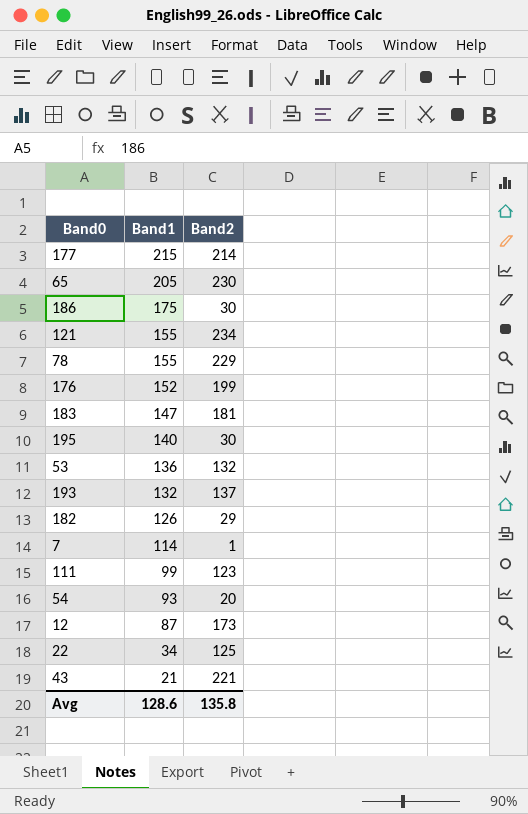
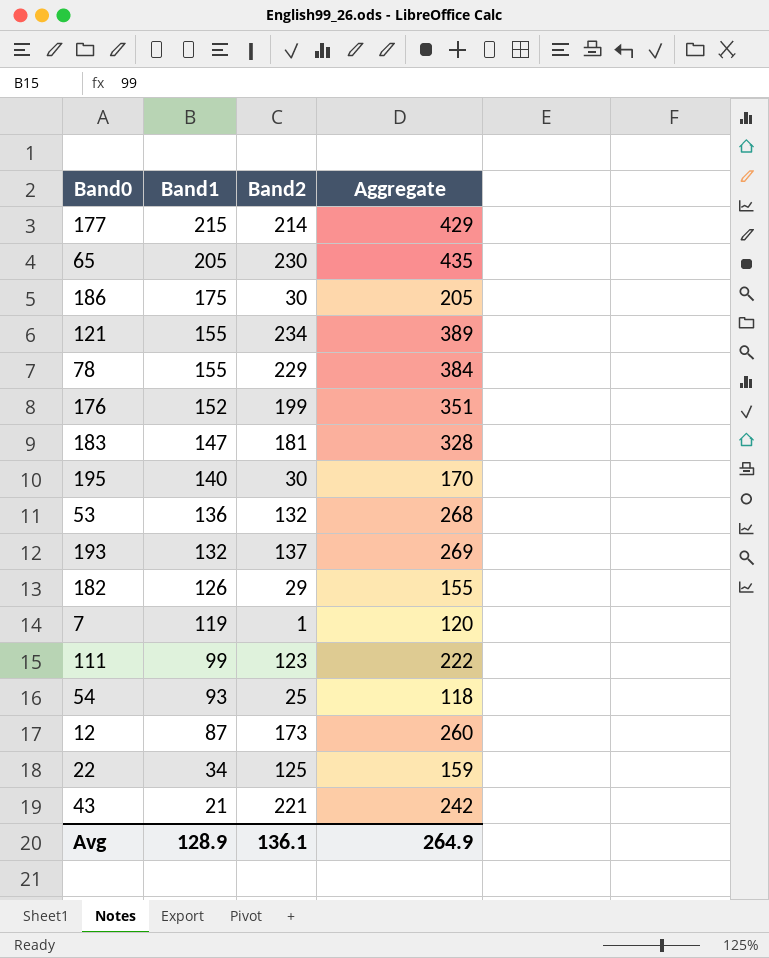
column Aggregate | formula: none -> [Band1] + [Band2]
7 | Band1: 114 -> 119
54 | Band2: 20 -> 25
Avg | Band1: 128.6 -> 128.9
Avg | Band2: 135.8 -> 136.1

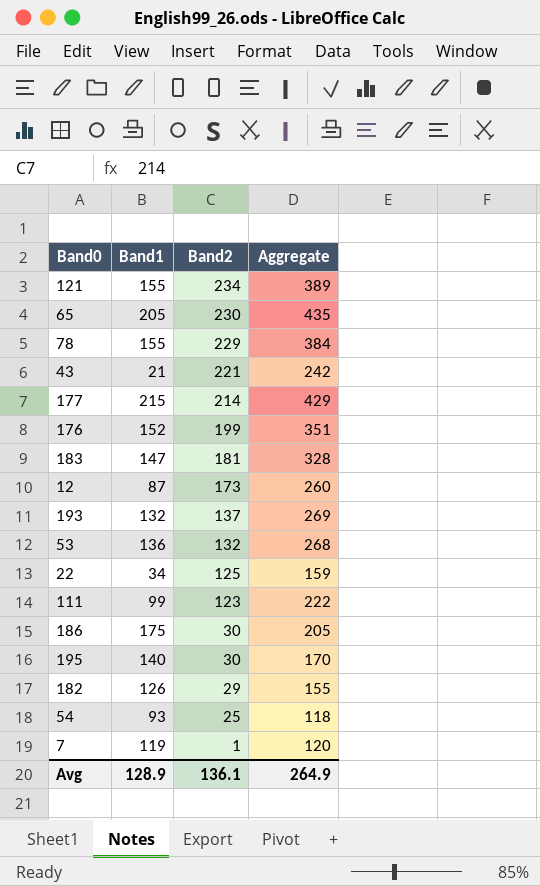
row order: Band1 descending -> Band2 descending

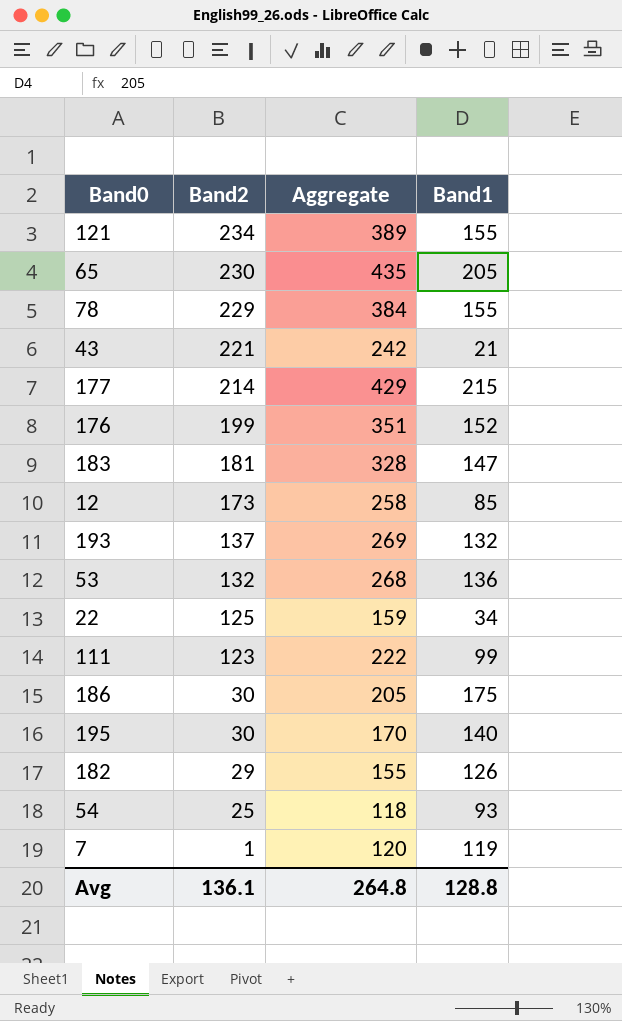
column Band1 | position: 2 -> 4
12 | Aggregate: 260 -> 258
12 | Band1: 87 -> 85
Avg | Aggregate: 264.9 -> 264.8
Avg | Band1: 128.9 -> 128.8

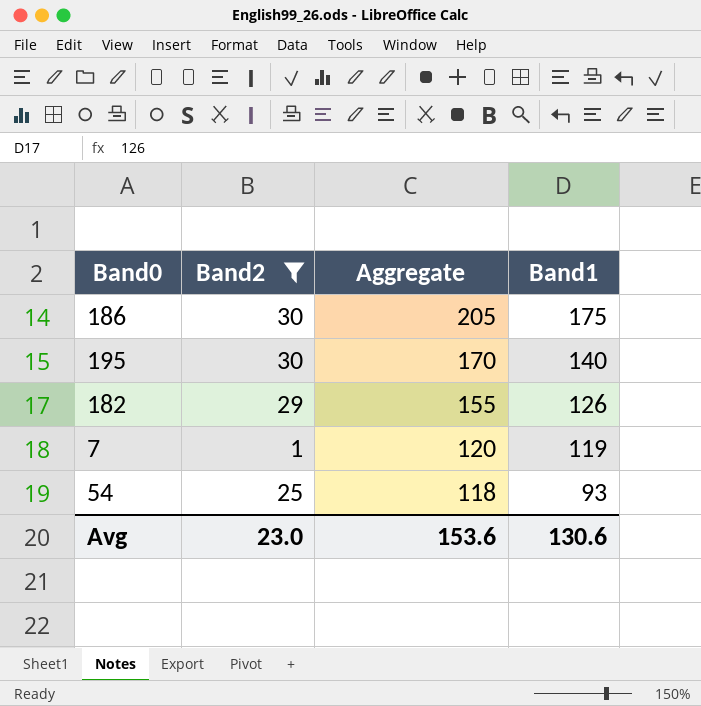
filter: none -> Band2 <= 30
row order: Band2 descending -> Aggregate descending
Avg | Band2: 136.1 -> 23.0
Avg | Aggregate: 264.8 -> 153.6
Avg | Band1: 128.8 -> 130.6

